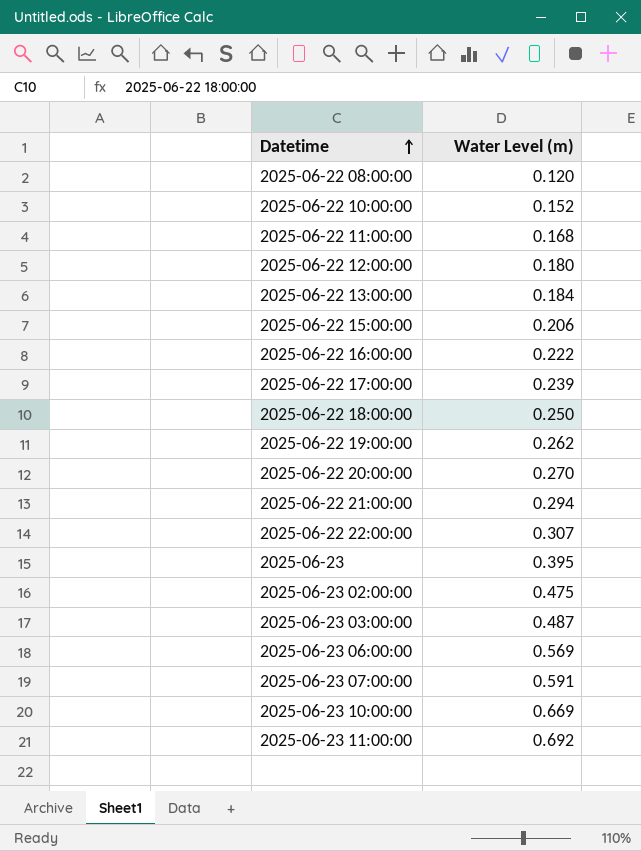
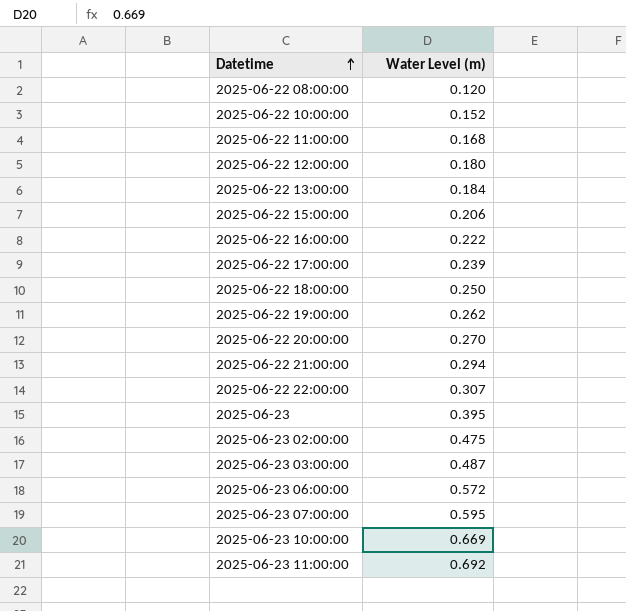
2025-06-23 06:00:00 | Water Level (m): 0.569 -> 0.572
2025-06-23 07:00:00 | Water Level (m): 0.591 -> 0.595

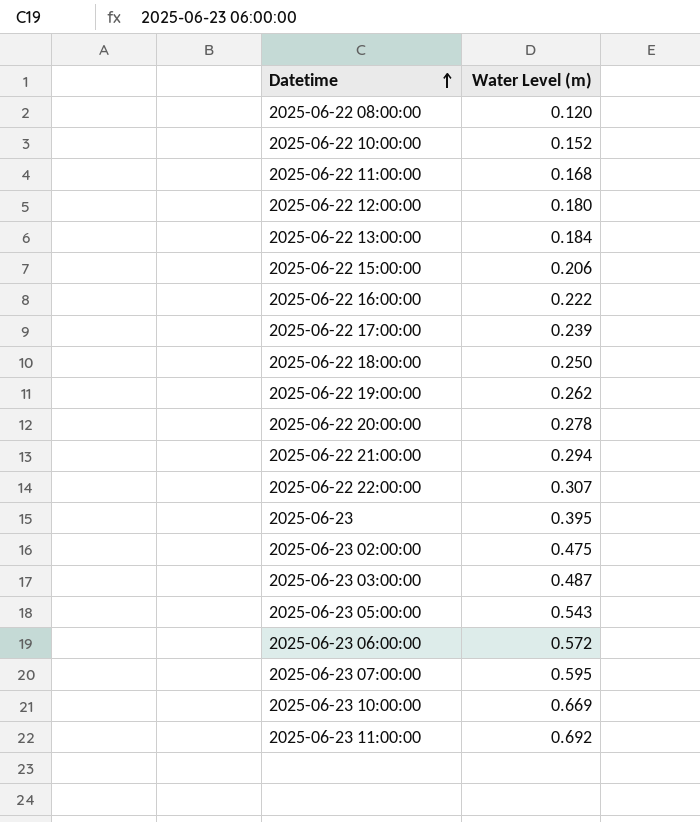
2025-06-22 20:00:00 | Water Level (m): 0.270 -> 0.278
row 2025-06-23 05:00:00: none -> 0.543

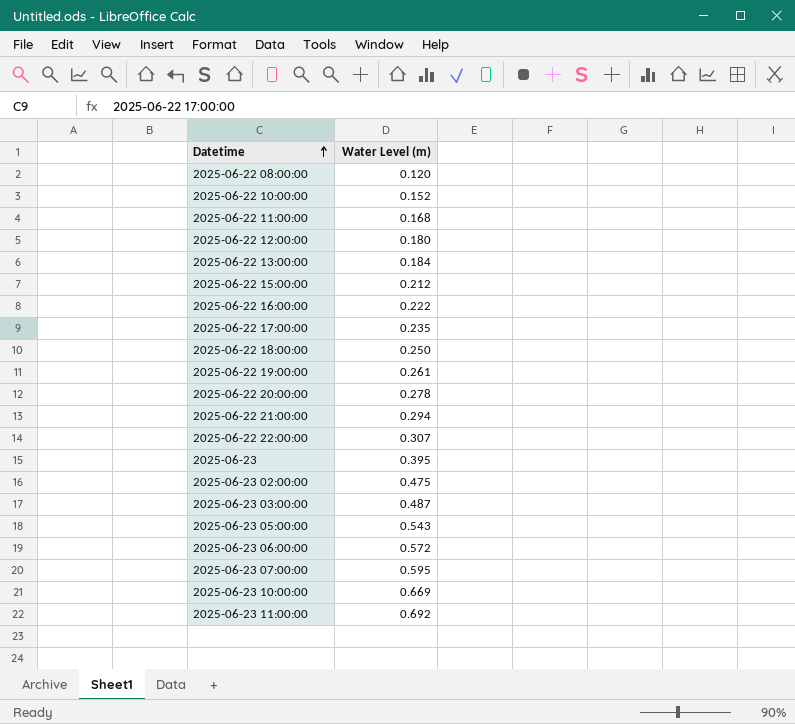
2025-06-22 15:00:00 | Water Level (m): 0.206 -> 0.212
2025-06-22 17:00:00 | Water Level (m): 0.239 -> 0.235
2025-06-22 19:00:00 | Water Level (m): 0.262 -> 0.261

